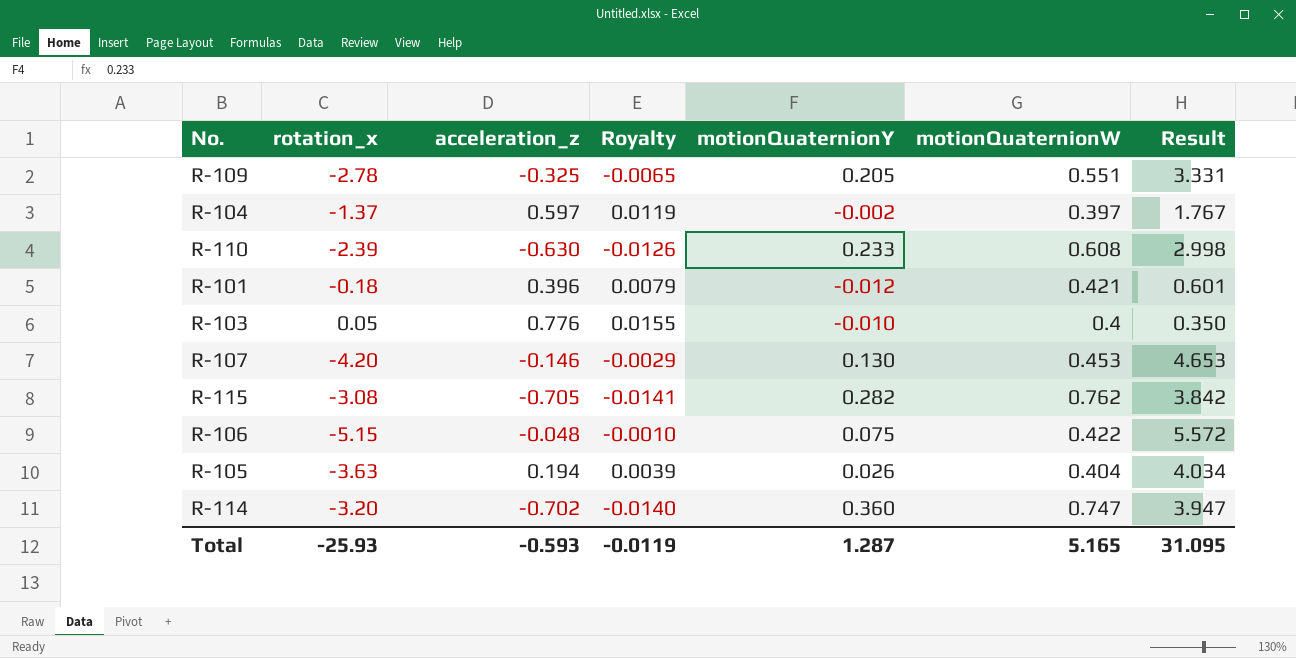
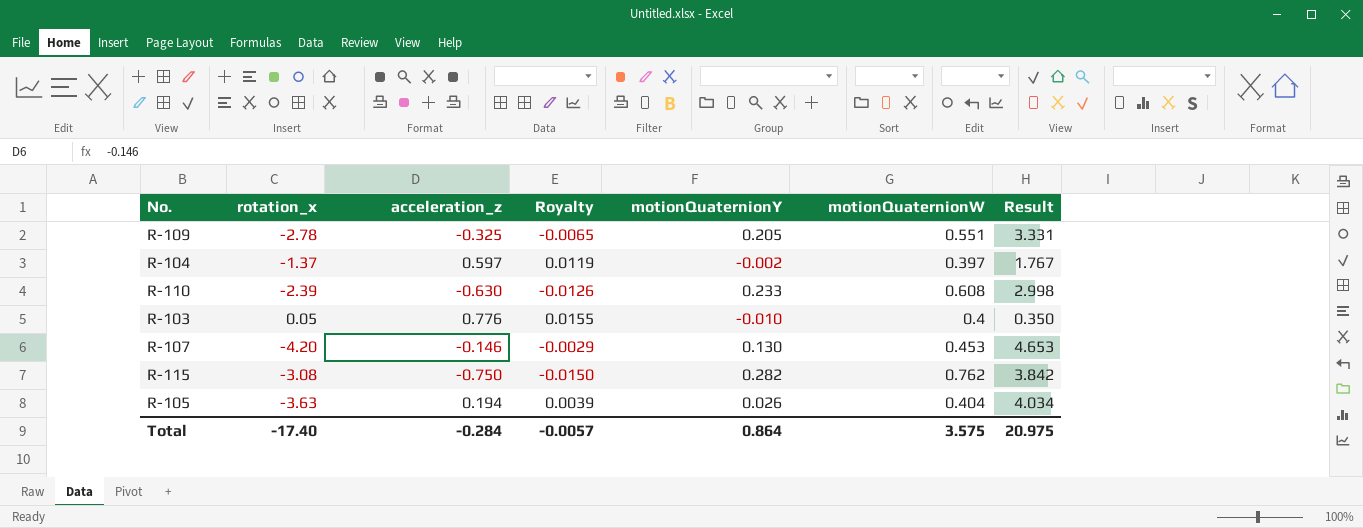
row R-101: -0.18 | 0.396 | 0.0079 | -0.012 | 0.421 | 0.601 -> none
row R-106: -5.15 | -0.048 | -0.0010 | 0.075 | 0.422 | 5.572 -> none
row R-114: -3.20 | -0.702 | -0.0140 | 0.360 | 0.747 | 3.947 -> none
R-115 | acceleration_z: -0.705 -> -0.750
R-115 | Royalty: -0.0141 -> -0.0150
Total | rotation_x: -25.93 -> -17.40
Total | acceleration_z: -0.593 -> -0.284
Total | Royalty: -0.0119 -> -0.0057
Total | motionQuaternionY: 1.287 -> 0.864
Total | motionQuaternionW: 5.165 -> 3.575
Total | Result: 31.095 -> 20.975

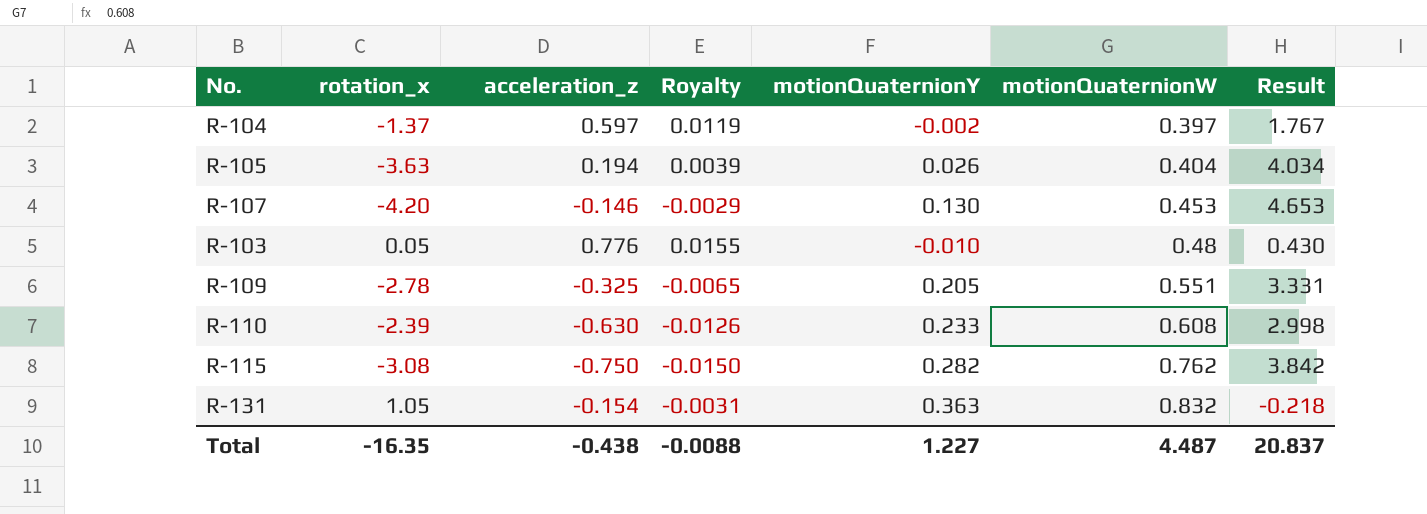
row order: none -> motionQuaternionW ascending
R-103 | motionQuaternionW: 0.4 -> 0.48
R-103 | Result: 0.350 -> 0.430
row R-131: none -> 1.05 | -0.154 | -0.0031 | 0.363 | 0.832 | -0.218
Total | rotation_x: -17.40 -> -16.35
Total | acceleration_z: -0.284 -> -0.438
Total | Royalty: -0.0057 -> -0.0088
Total | motionQuaternionY: 0.864 -> 1.227
Total | motionQuaternionW: 3.575 -> 4.487
Total | Result: 20.975 -> 20.837

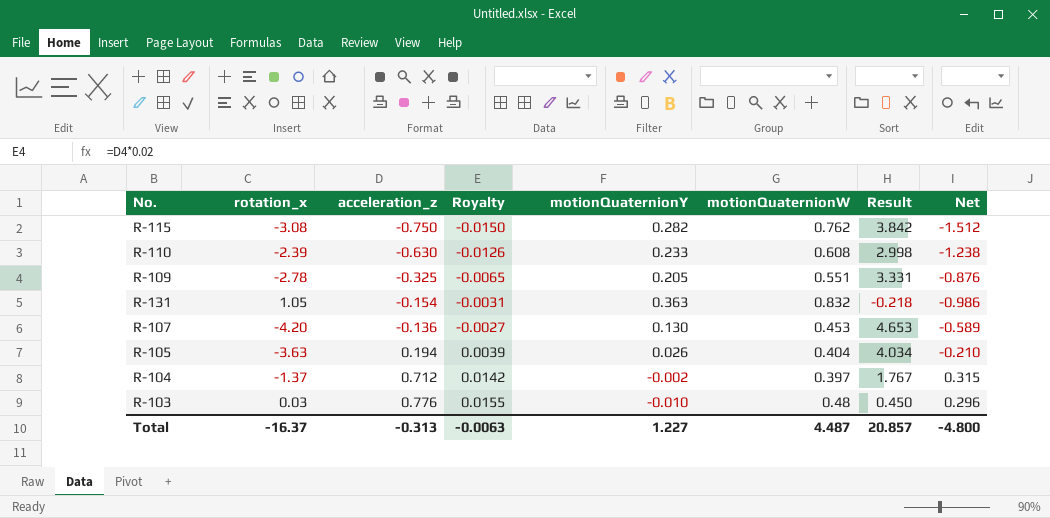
row order: motionQuaternionW ascending -> acceleration_z ascending
column Net | formula: none -> [acceleration_z] - [motionQuaternionW]
R-107 | acceleration_z: -0.146 -> -0.136
R-107 | Royalty: -0.0029 -> -0.0027
R-104 | acceleration_z: 0.597 -> 0.712
R-104 | Royalty: 0.0119 -> 0.0142
R-103 | rotation_x: 0.05 -> 0.03
R-103 | Result: 0.430 -> 0.450
Total | rotation_x: -16.35 -> -16.37
Total | acceleration_z: -0.438 -> -0.313
Total | Royalty: -0.0088 -> -0.0063
Total | Result: 20.837 -> 20.857

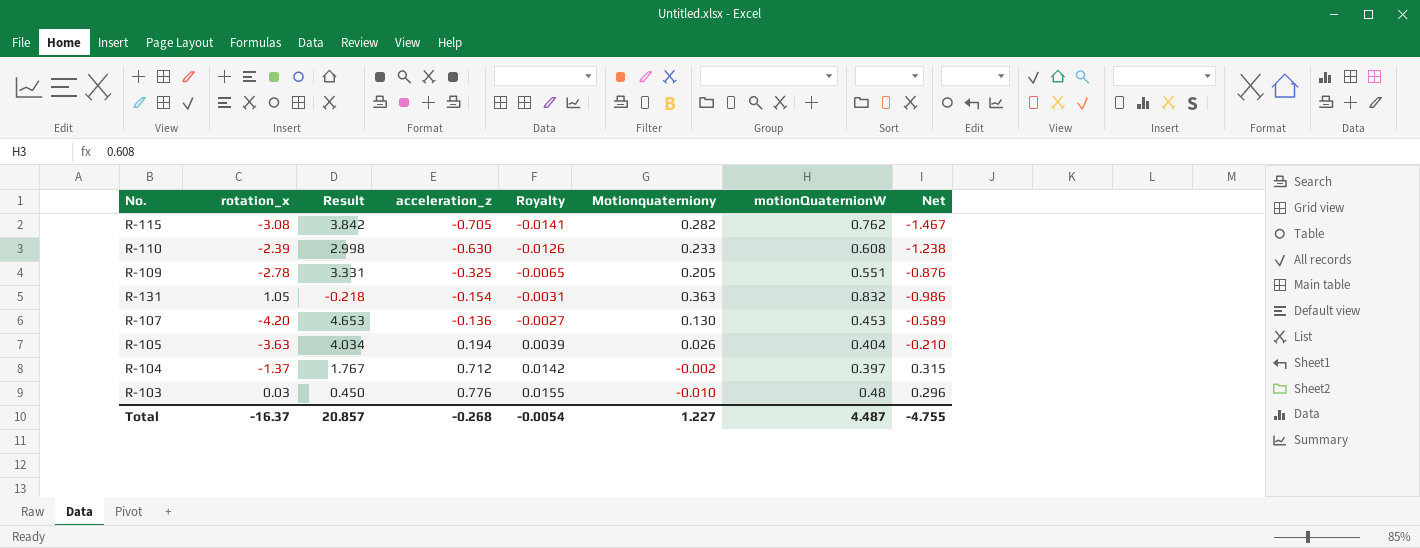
column Result | position: 7 -> 3
column name: motionQuaternionY -> Motionquaterniony
R-115 | acceleration_z: -0.750 -> -0.705
R-115 | Royalty: -0.0150 -> -0.0141
R-115 | Net: -1.512 -> -1.467
Total | acceleration_z: -0.313 -> -0.268
Total | Royalty: -0.0063 -> -0.0054
Total | Net: -4.800 -> -4.755

